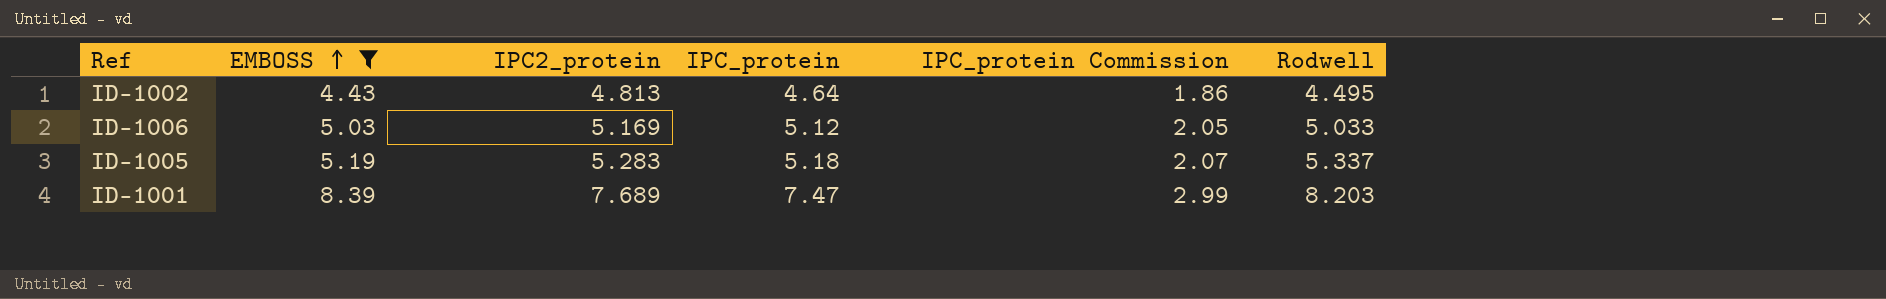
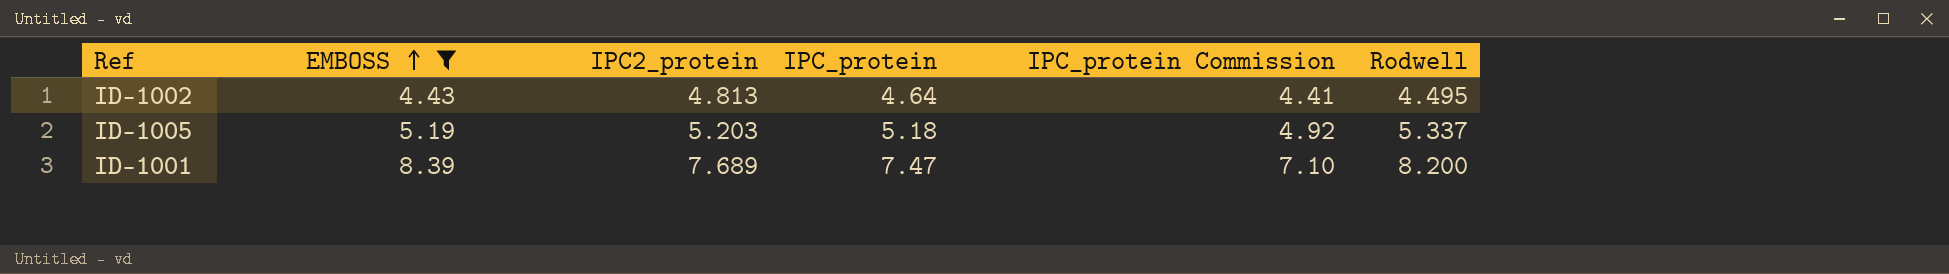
column IPC_protein Commission | formula: [IPC_protein] * 0.4 -> [IPC_protein] * 0.95
row ID-1006: 5.03 | 5.169 | 5.12 | 2.05 | 5.033 -> none
ID-1005 | IPC2_protein: 5.283 -> 5.203
ID-1001 | Rodwell: 8.203 -> 8.200

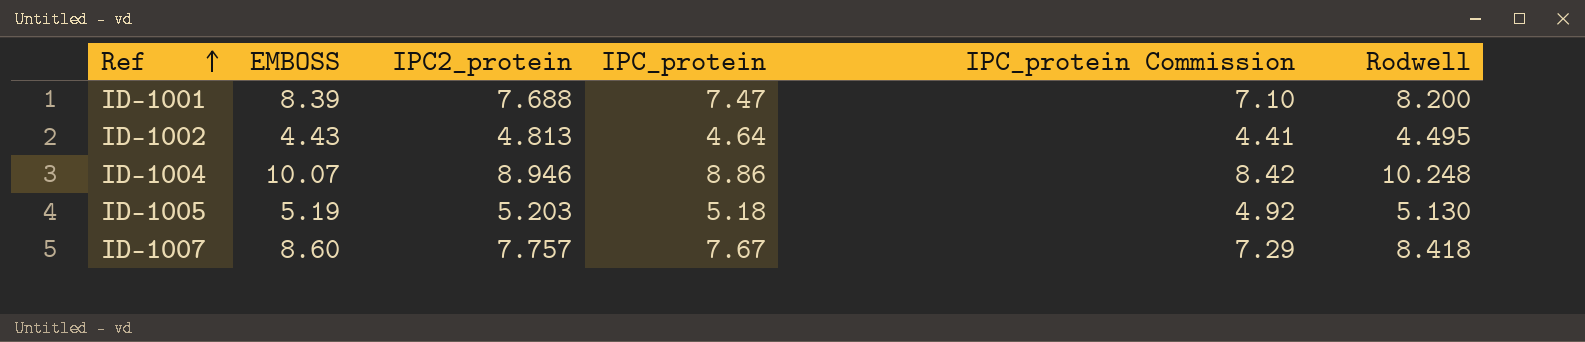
filter: EMBOSS <= 8.39 -> none
row order: EMBOSS ascending -> Ref ascending
ID-1001 | IPC2_protein: 7.689 -> 7.688
ID-1005 | Rodwell: 5.337 -> 5.130

